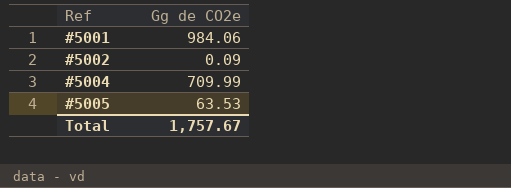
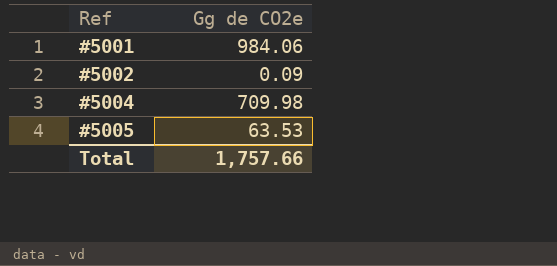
#5004 | Gg de CO2e: 709.99 -> 709.98
Total | Gg de CO2e: 1,757.67 -> 1,757.66

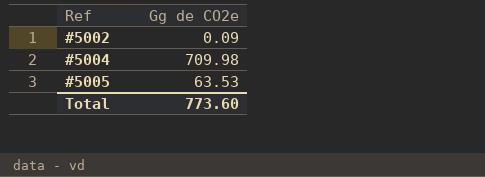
row #5001: 984.06 -> none
Total | Gg de CO2e: 1,757.66 -> 773.60

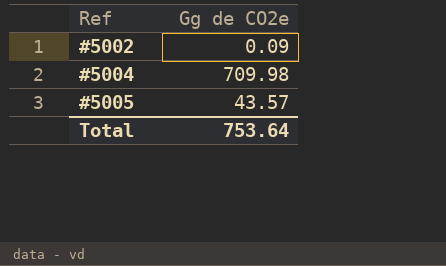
#5005 | Gg de CO2e: 63.53 -> 43.57
Total | Gg de CO2e: 773.60 -> 753.64

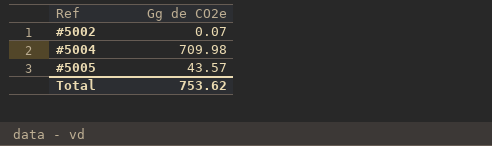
#5002 | Gg de CO2e: 0.09 -> 0.07
Total | Gg de CO2e: 753.64 -> 753.62

